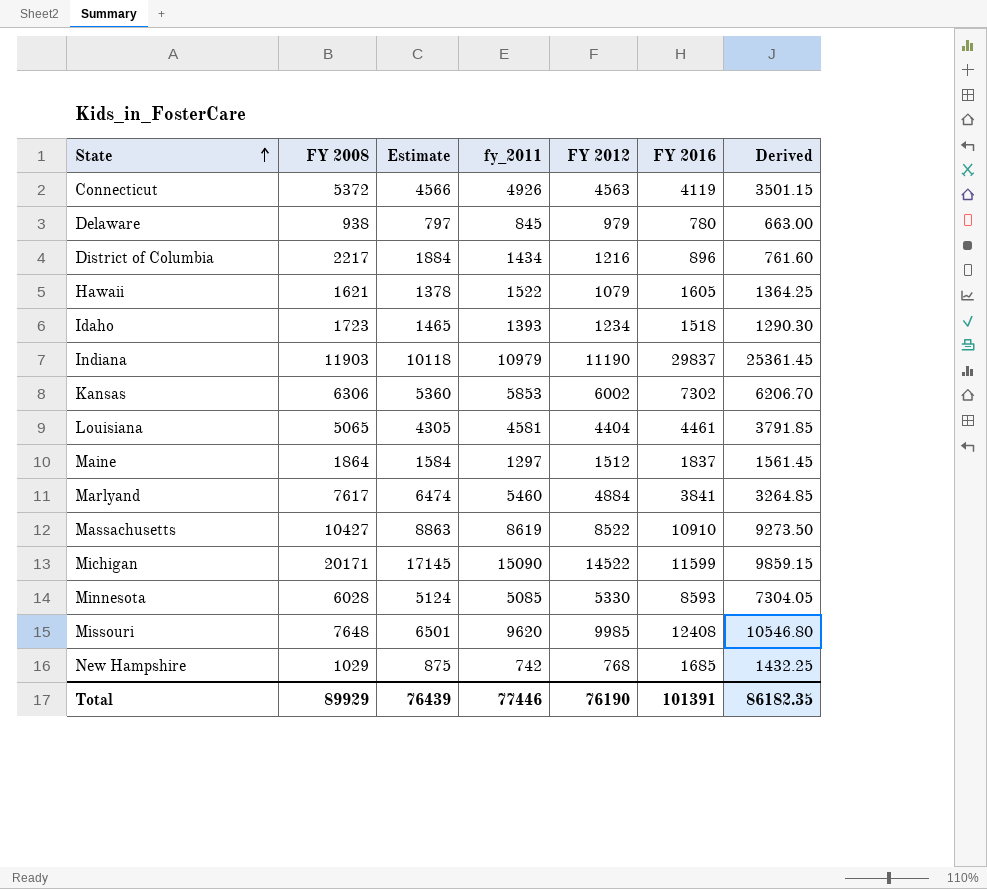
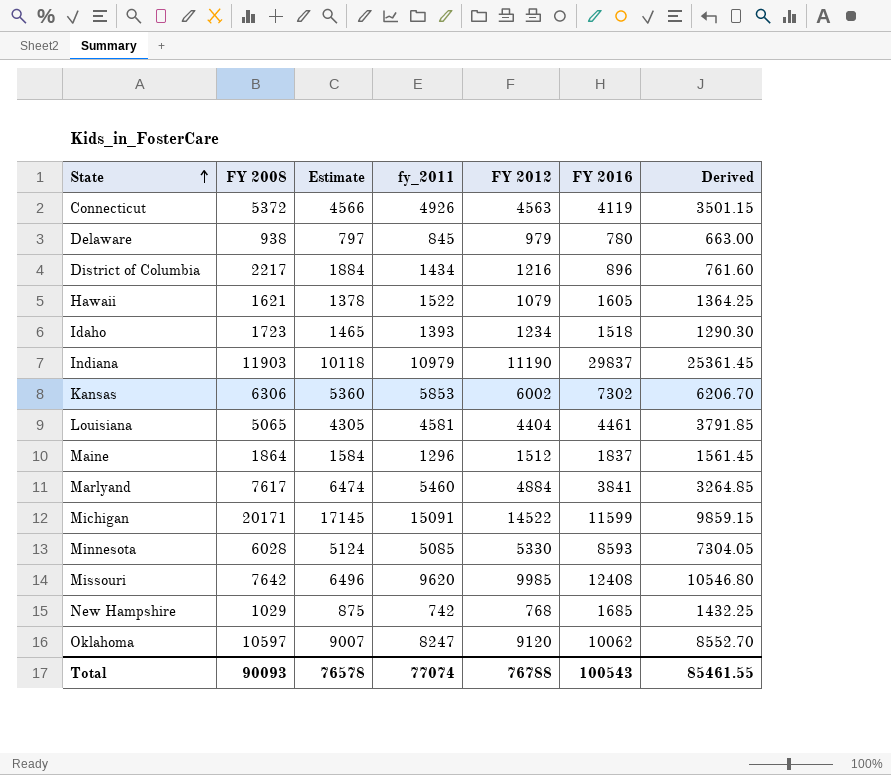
row Massachusetts: 10427 | 8863 | 8619 | 8522 | 10910 | 9273.50 -> none
Maine | fy_2011: 1297 -> 1296
Michigan | fy_2011: 15090 -> 15091
Missouri | FY 2008: 7648 -> 7642
Missouri | Estimate: 6501 -> 6496
row Oklahoma: none -> 10597 | 9007 | 8247 | 9120 | 10062 | 8552.70
Total | FY 2008: 89929 -> 90093
Total | Estimate: 76439 -> 76578
Total | fy_2011: 77446 -> 77074
Total | FY 2012: 76190 -> 76788
Total | FY 2016: 101391 -> 100543
Total | Derived: 86182.35 -> 85461.55

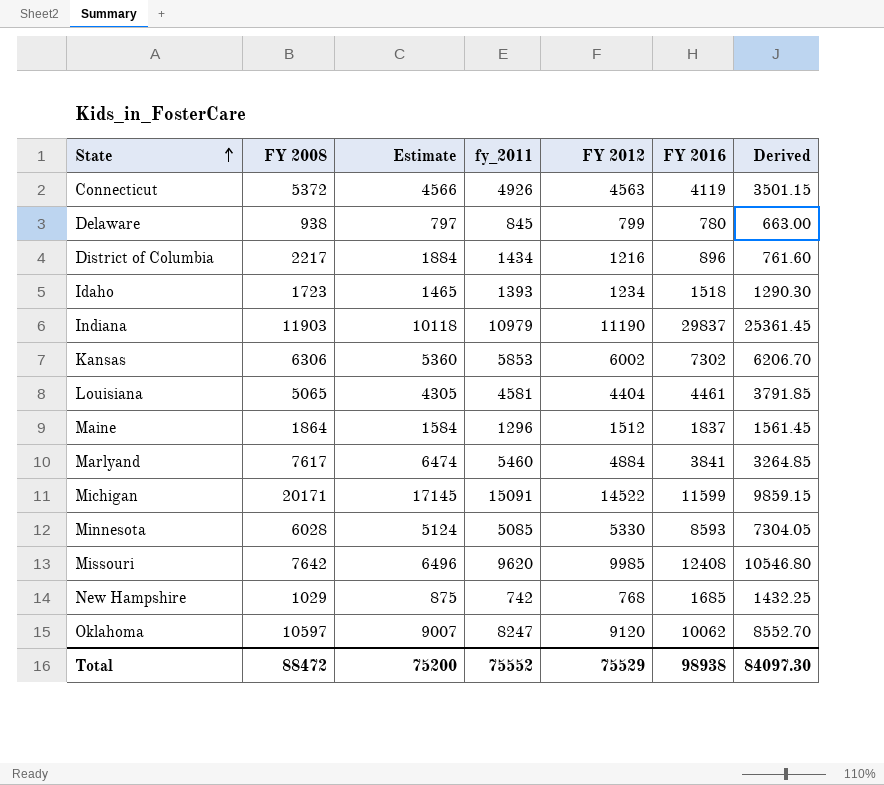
row Hawaii: 1621 | 1378 | 1522 | 1079 | 1605 | 1364.25 -> none
Delaware | FY 2012: 979 -> 799
Total | FY 2008: 90093 -> 88472
Total | Estimate: 76578 -> 75200
Total | fy_2011: 77074 -> 75552
Total | FY 2012: 76788 -> 75529
Total | FY 2016: 100543 -> 98938
Total | Derived: 85461.55 -> 84097.30

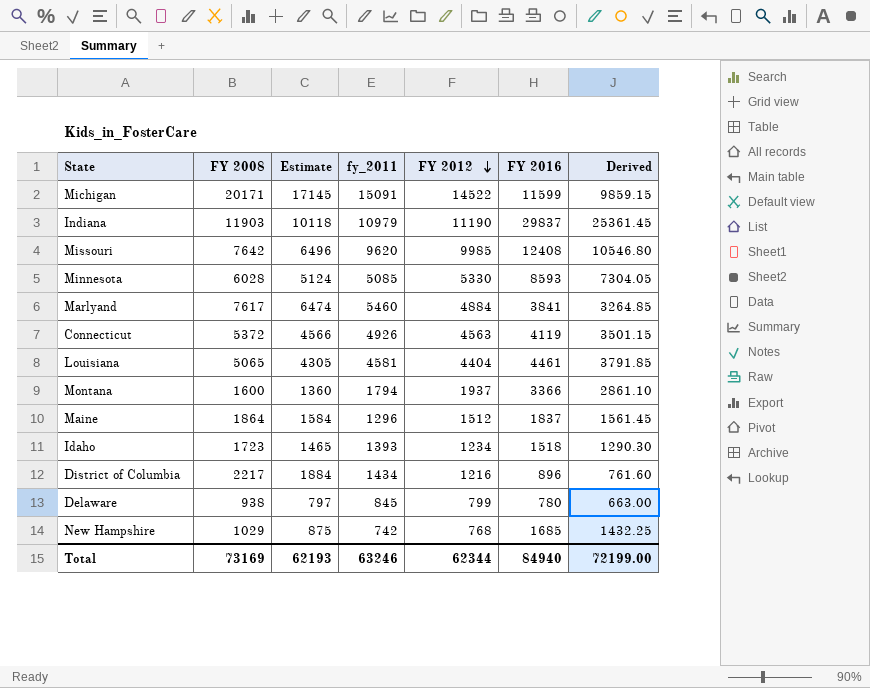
row order: State ascending -> FY 2012 descending
row Kansas: 6306 | 5360 | 5853 | 6002 | 7302 | 6206.70 -> none
row Oklahoma: 10597 | 9007 | 8247 | 9120 | 10062 | 8552.70 -> none
row Montana: none -> 1600 | 1360 | 1794 | 1937 | 3366 | 2861.10
Total | FY 2008: 88472 -> 73169
Total | Estimate: 75200 -> 62193
Total | fy_2011: 75552 -> 63246
Total | FY 2012: 75529 -> 62344
Total | FY 2016: 98938 -> 84940
Total | Derived: 84097.30 -> 72199.00

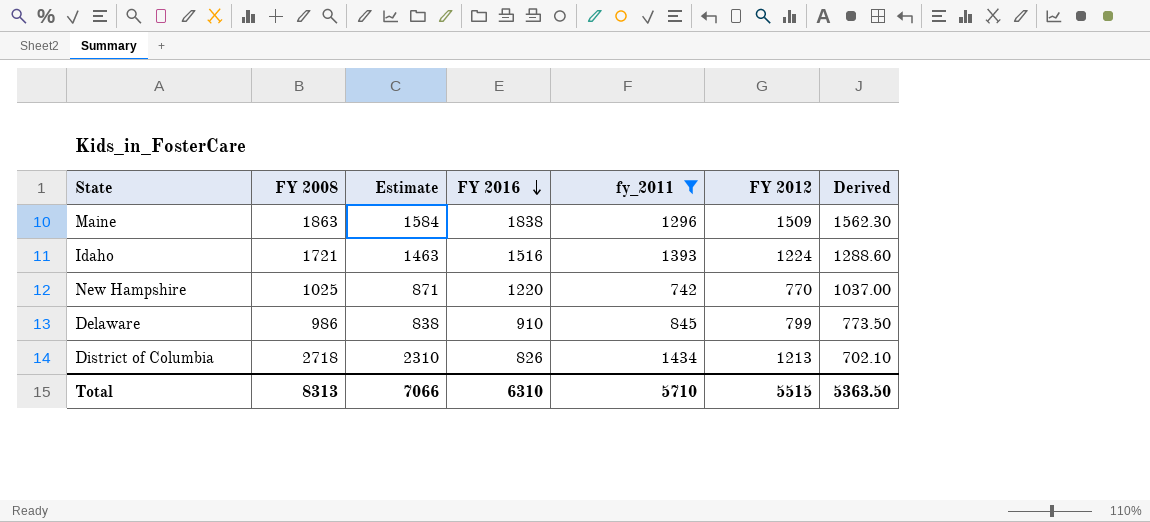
filter: none -> fy_2011 <= 1434
row order: FY 2012 descending -> FY 2016 descending
column FY 2016 | position: 6 -> 4
Maine | FY 2008: 1864 -> 1863
Maine | FY 2016: 1837 -> 1838
Maine | FY 2012: 1512 -> 1509
Maine | Derived: 1561.45 -> 1562.30
Idaho | FY 2008: 1723 -> 1721
Idaho | Estimate: 1465 -> 1463
Idaho | FY 2016: 1518 -> 1516
Idaho | FY 2012: 1234 -> 1224
Idaho | Derived: 1290.30 -> 1288.60
New Hampshire | FY 2008: 1029 -> 1025
New Hampshire | Estimate: 875 -> 871
New Hampshire | FY 2016: 1685 -> 1220
New Hampshire | FY 2012: 768 -> 770
New Hampshire | Derived: 1432.25 -> 1037.00
Delaware | FY 2008: 938 -> 986
Delaware | Estimate: 797 -> 838
Delaware | FY 2016: 780 -> 910
Delaware | Derived: 663.00 -> 773.50
District of Columbia | FY 2008: 2217 -> 2718
District of Columbia | Estimate: 1884 -> 2310
District of Columbia | FY 2016: 896 -> 826
District of Columbia | FY 2012: 1216 -> 1213
District of Columbia | Derived: 761.60 -> 702.10
Total | FY 2008: 73169 -> 8313
Total | Estimate: 62193 -> 7066
Total | FY 2016: 84940 -> 6310
Total | fy_2011: 63246 -> 5710
Total | FY 2012: 62344 -> 5515
Total | Derived: 72199.00 -> 5363.50

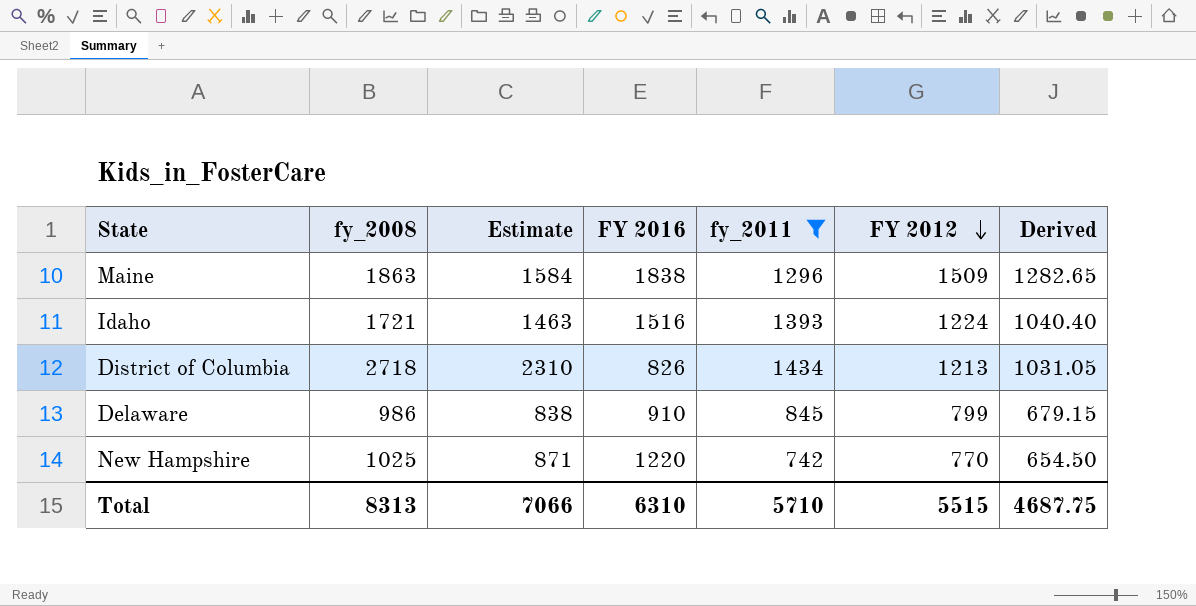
row order: FY 2016 descending -> FY 2012 descending
column name: FY 2008 -> fy_2008
column Derived | formula: [FY 2016] * 0.85 -> [FY 2012] * 0.85
Total | Derived: 5363.50 -> 4687.75

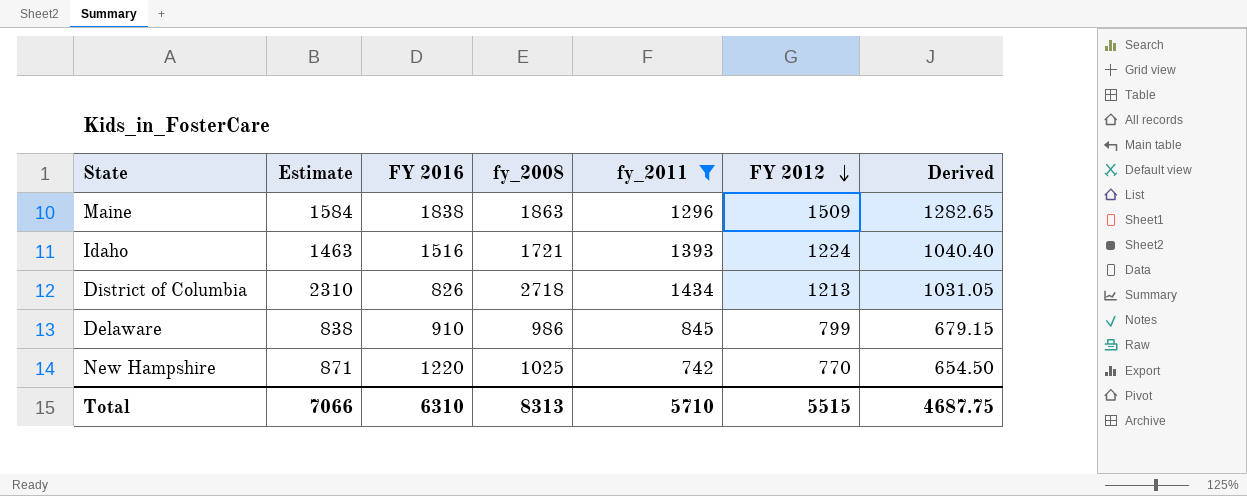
column fy_2008 | position: 2 -> 4

